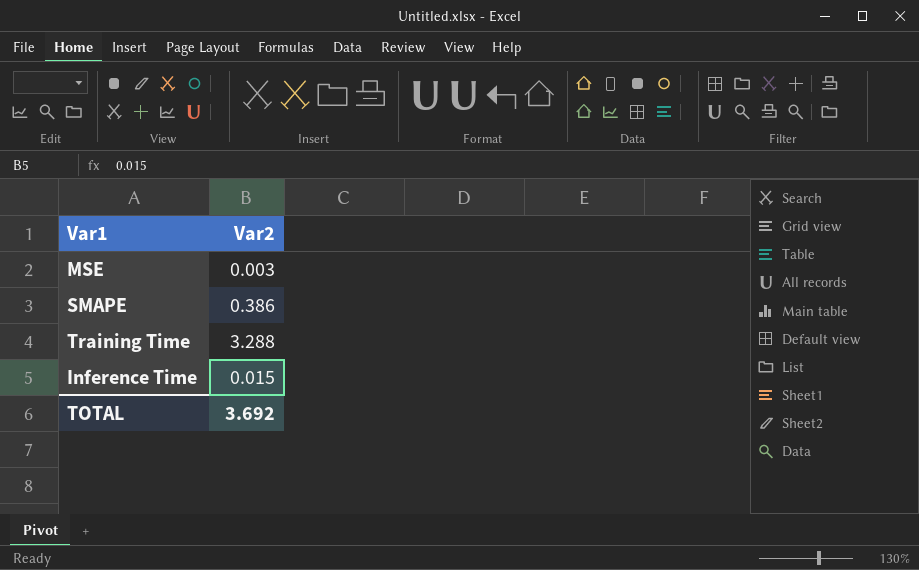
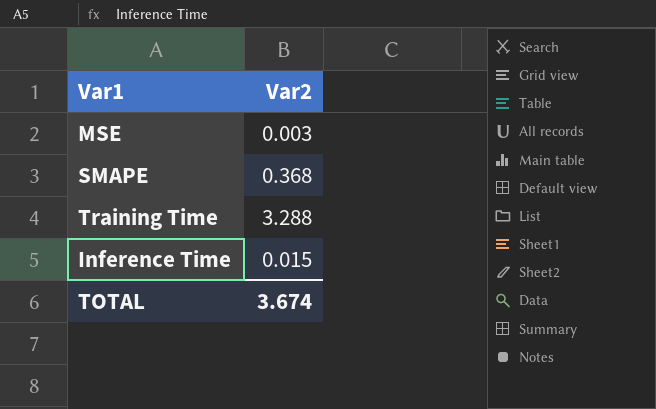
SMAPE | Var2: 0.386 -> 0.368
TOTAL | Var2: 3.692 -> 3.674

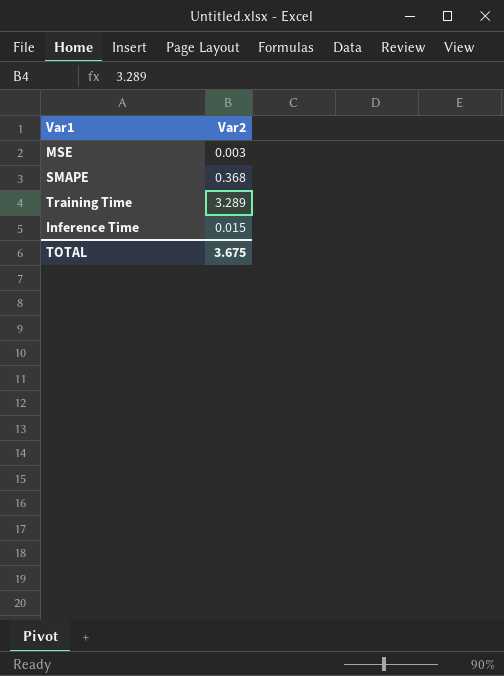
Training Time | Var2: 3.288 -> 3.289
TOTAL | Var2: 3.674 -> 3.675

